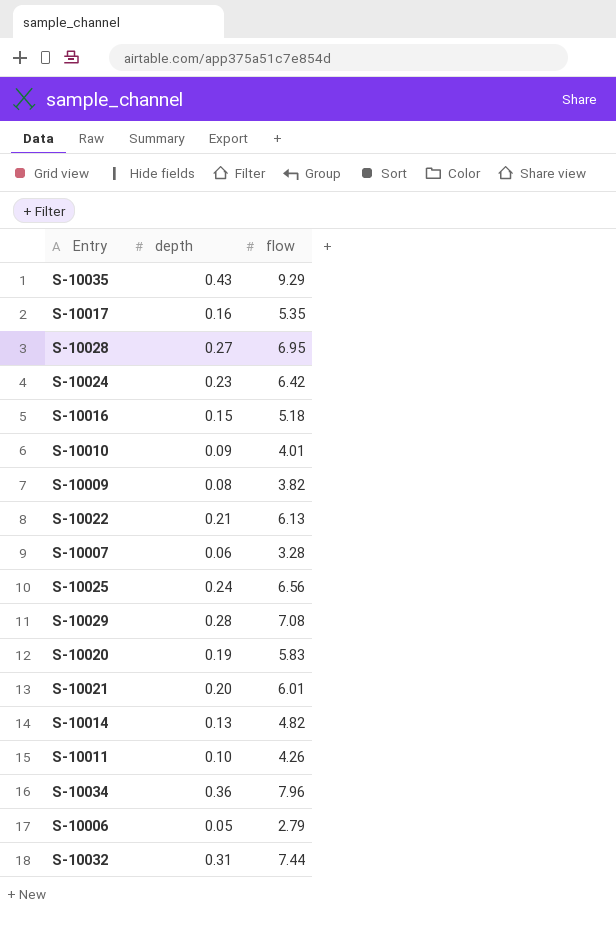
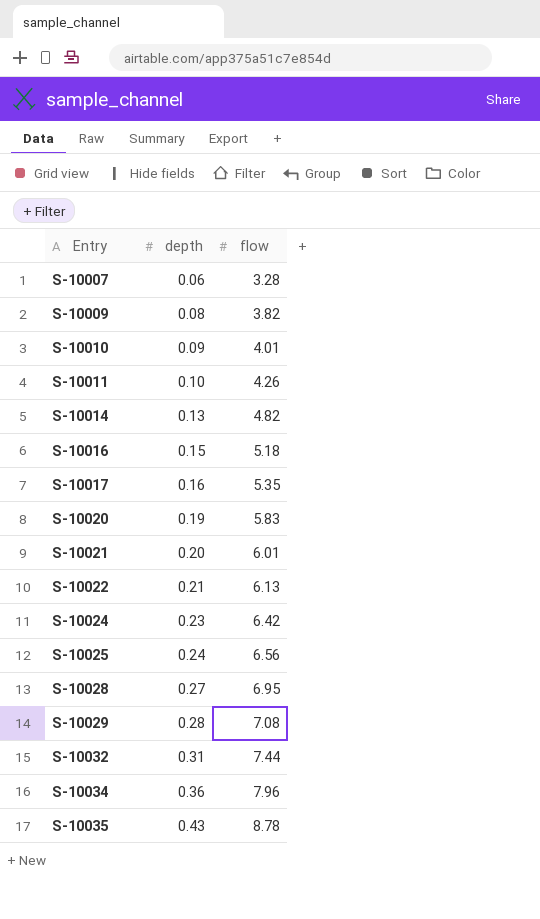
row order: none -> Entry ascending
row S-10006: 0.05 | 2.79 -> none
S-10035 | flow: 9.29 -> 8.78

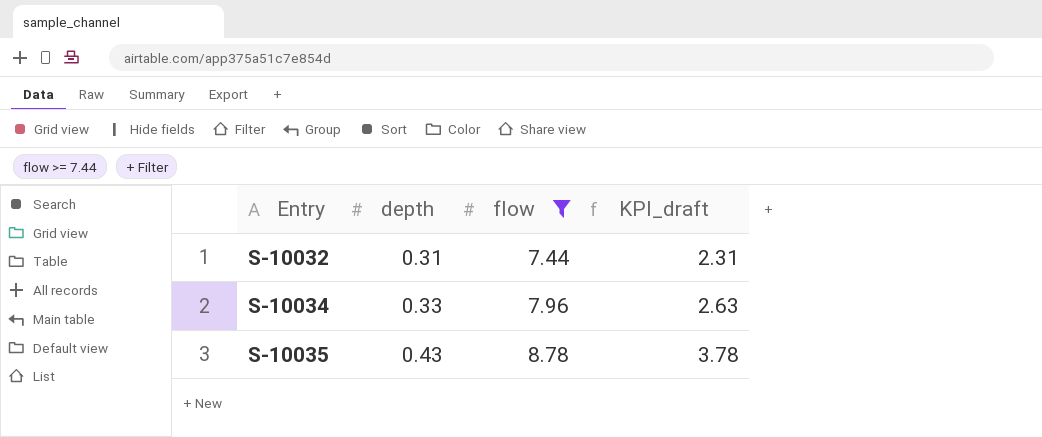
filter: none -> flow >= 7.44
column KPI_draft | formula: none -> [depth] * [flow]
S-10034 | depth: 0.36 -> 0.33

